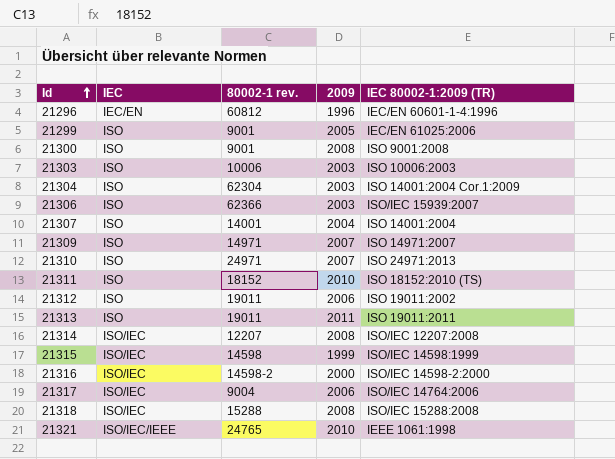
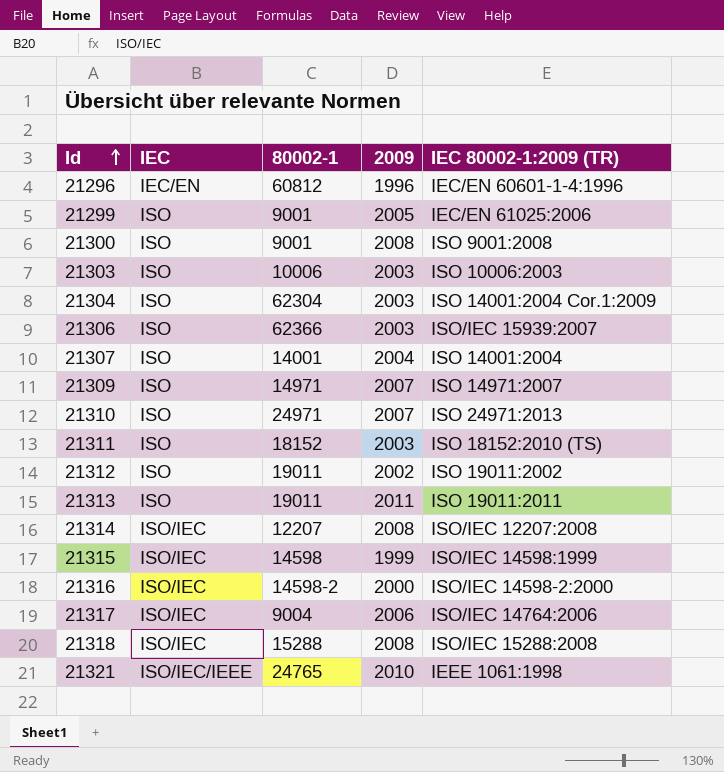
column name: 80002-1 rev. -> 80002-1
21311 | 2009: 2010 -> 2003
21312 | 2009: 2006 -> 2002

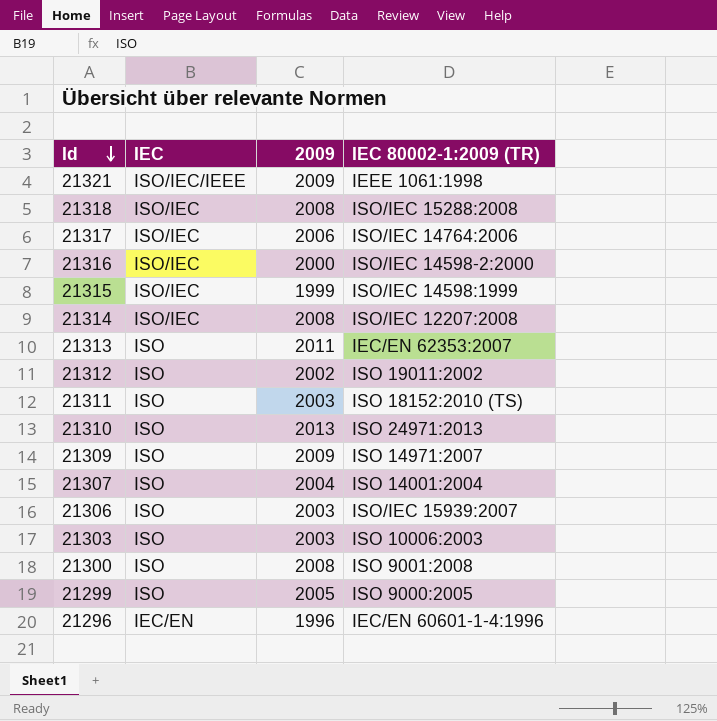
row order: Id ascending -> Id descending
column 80002-1 | position: 3 -> none
row 21304: ISO | 62304 | 2003 | ISO 14001:2004 Cor.1:2009 -> none
21321 | 2009: 2010 -> 2009
21313 | IEC 80002-1:2009 (TR): ISO 19011:2011 -> IEC/EN 62353:2007
21310 | 2009: 2007 -> 2013
21309 | 2009: 2007 -> 2009
21299 | IEC 80002-1:2009 (TR): IEC/EN 61025:2006 -> ISO 9000:2005

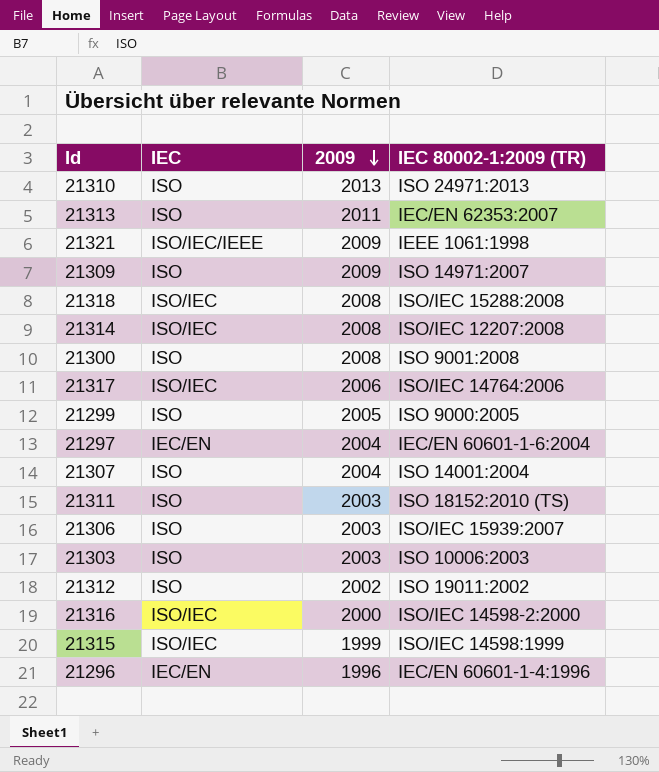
row order: Id descending -> 2009 descending
row 21297: none -> IEC/EN | 2004 | IEC/EN 60601-1-6:2004

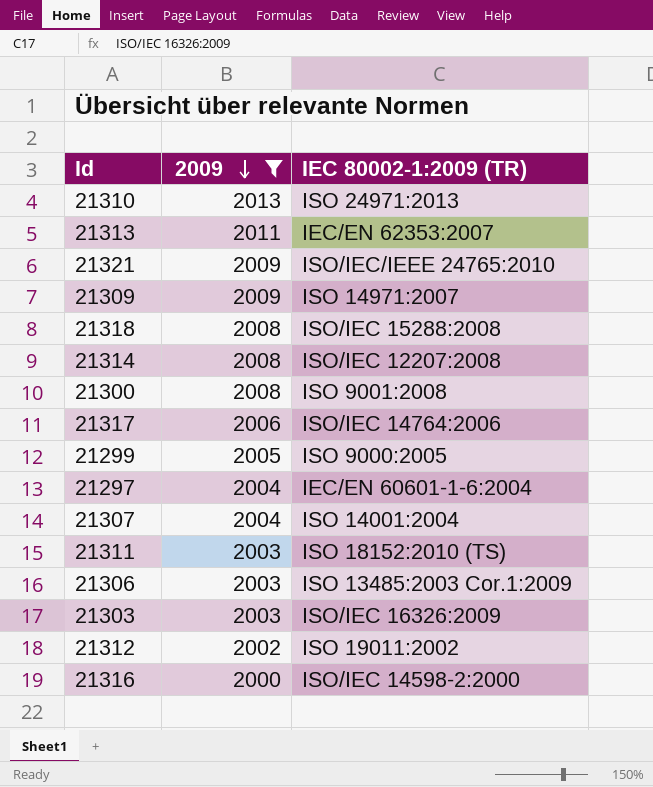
filter: none -> 2009 >= 2000
column IEC | position: 2 -> none
21321 | IEC 80002-1:2009 (TR): IEEE 1061:1998 -> ISO/IEC/IEEE 24765:2010
21306 | IEC 80002-1:2009 (TR): ISO/IEC 15939:2007 -> ISO 13485:2003 Cor.1:2009
21303 | IEC 80002-1:2009 (TR): ISO 10006:2003 -> ISO/IEC 16326:2009

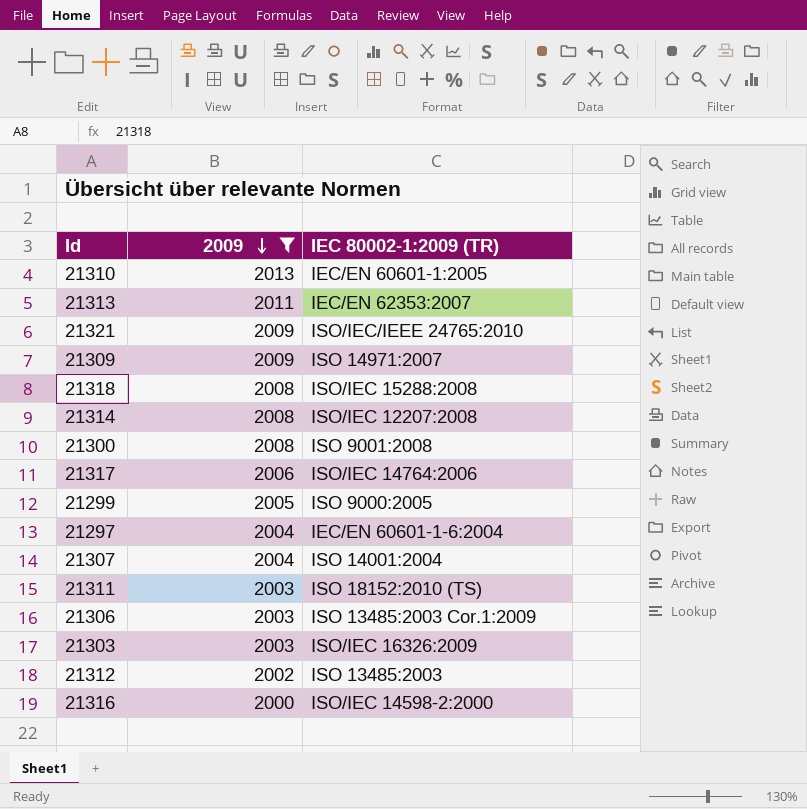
21310 | IEC 80002-1:2009 (TR): ISO 24971:2013 -> IEC/EN 60601-1:2005
21312 | IEC 80002-1:2009 (TR): ISO 19011:2002 -> ISO 13485:2003

